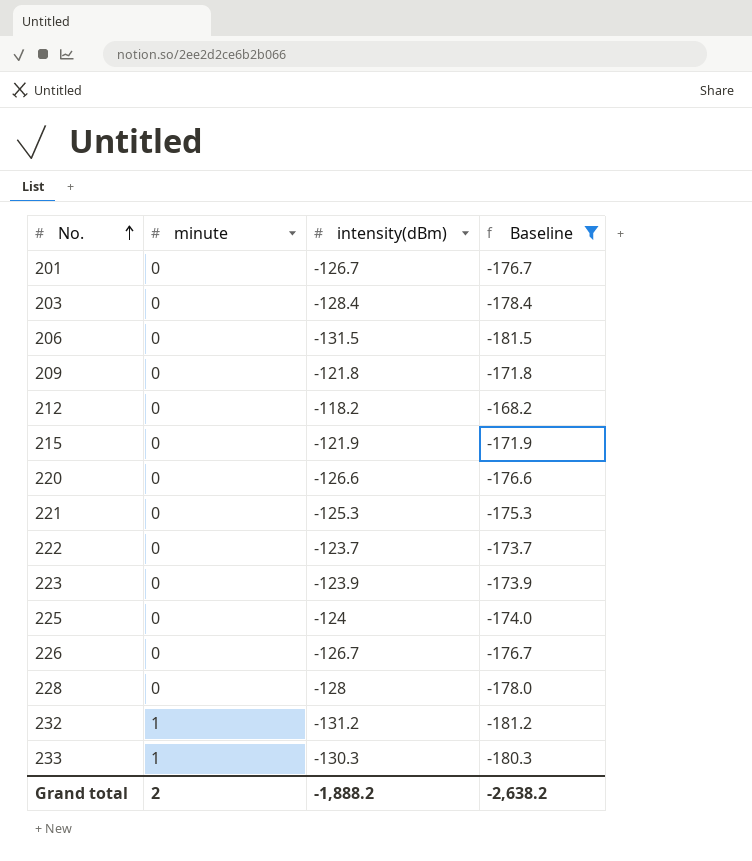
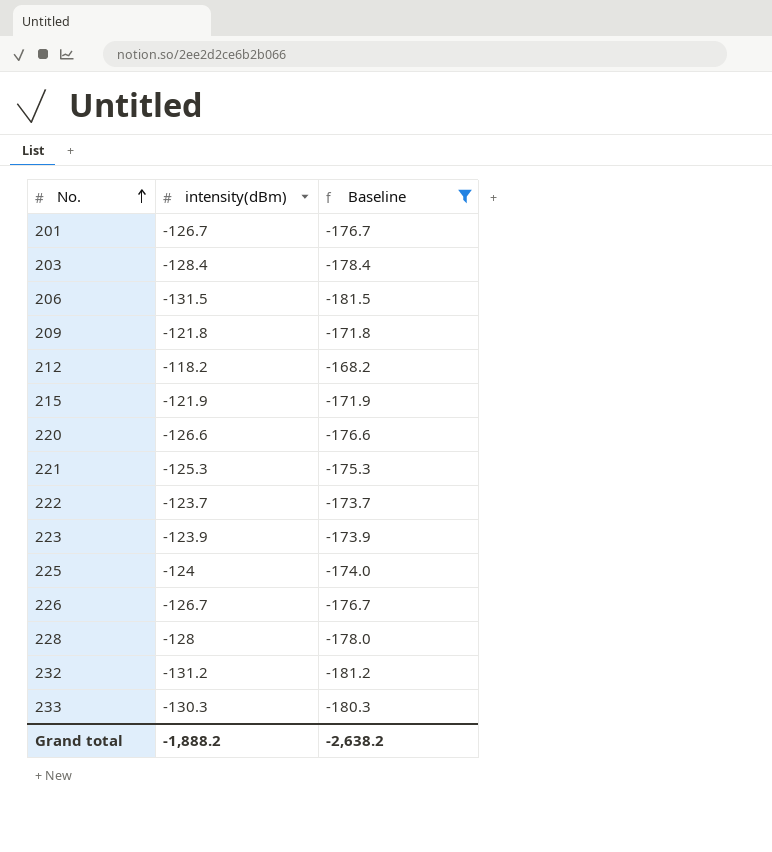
column minute | position: 2 -> none

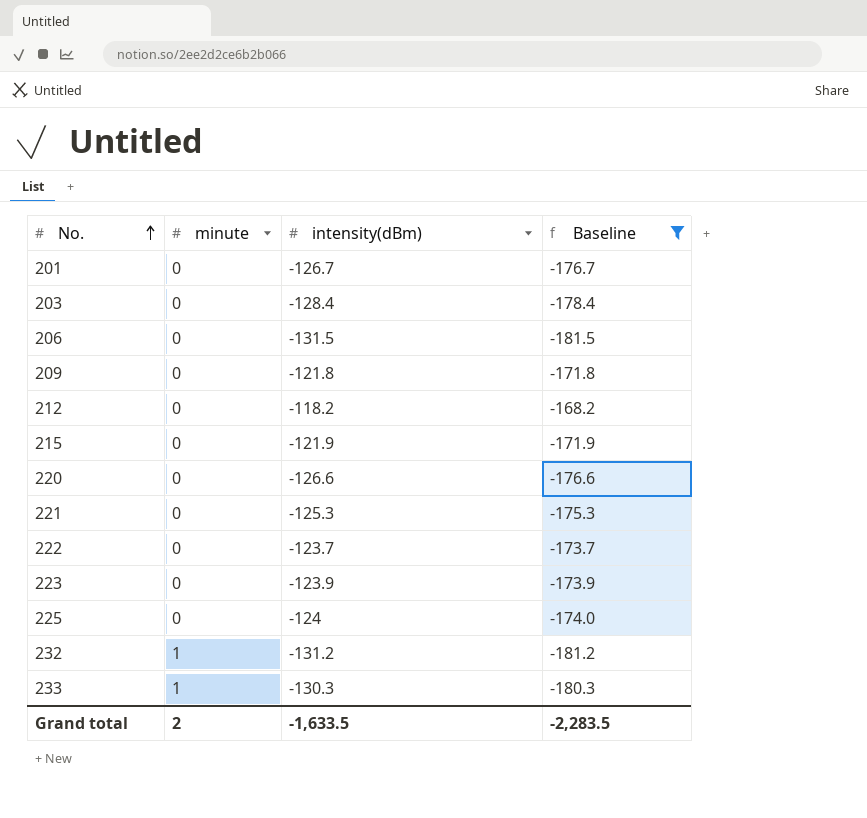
column minute | position: none -> 2
row 226: -126.7 | -176.7 -> none
row 228: -128 | -178.0 -> none
Grand total | intensity(dBm): -1,888.2 -> -1,633.5
Grand total | Baseline: -2,638.2 -> -2,283.5

